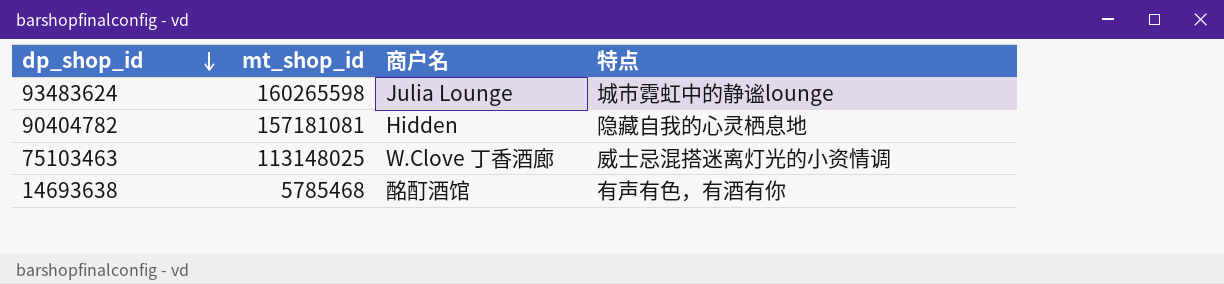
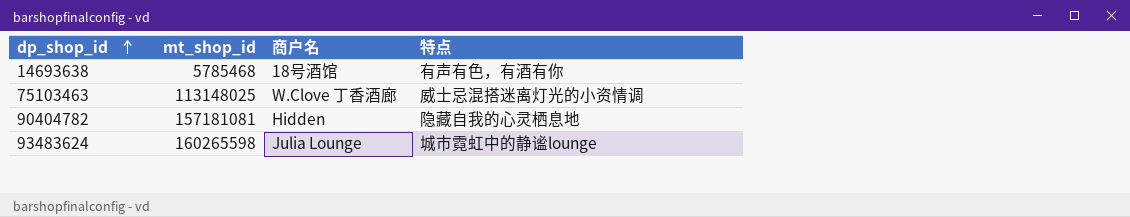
row order: dp_shop_id descending -> dp_shop_id ascending
14693638 | 商户名: 酩酊酒馆 -> 18号酒馆

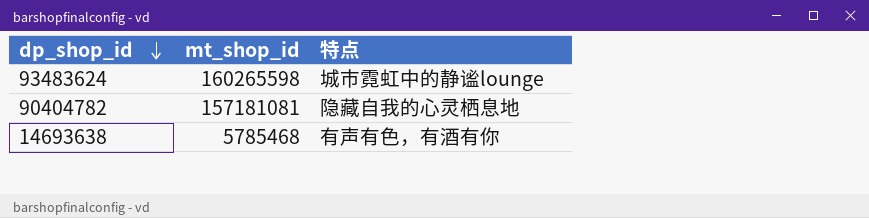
row order: dp_shop_id ascending -> dp_shop_id descending
column 商户名 | position: 3 -> none
row 75103463: 113148025 | W.Clove 丁香酒廊 | 威士忌混搭迷离灯光的小资情调 -> none

